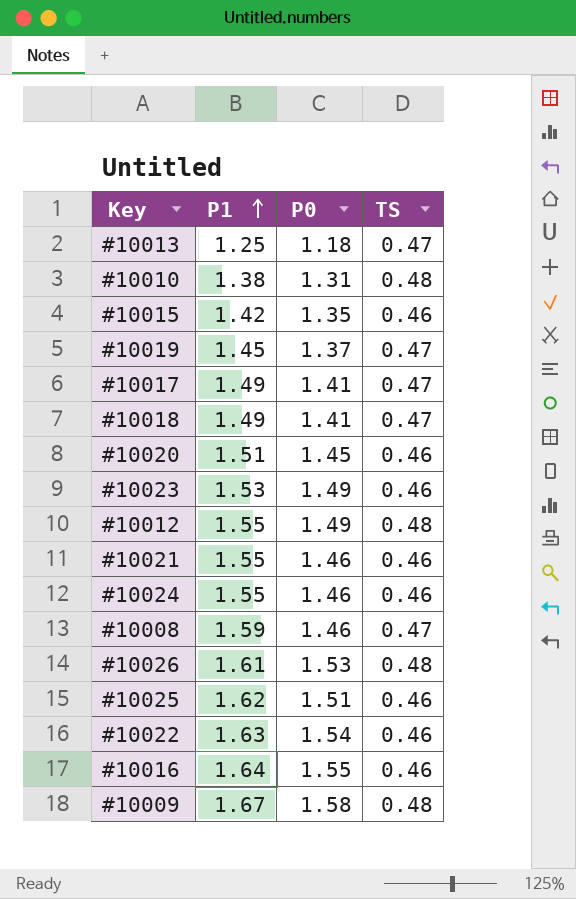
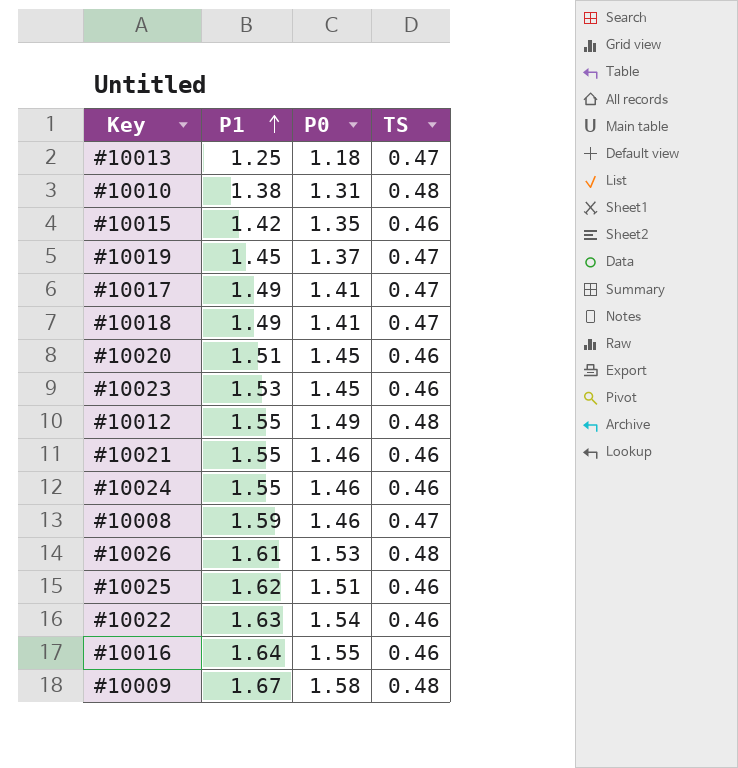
#10023 | P0: 1.49 -> 1.45

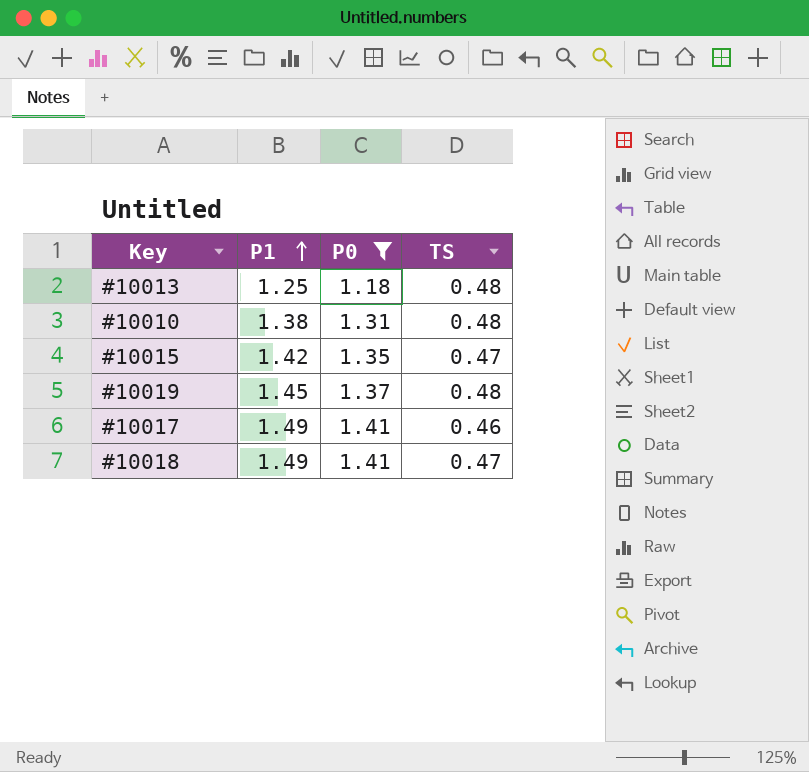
filter: none -> P0 <= 1.41
#10013 | TS: 0.47 -> 0.48
#10015 | TS: 0.46 -> 0.47
#10019 | TS: 0.47 -> 0.48
#10017 | TS: 0.47 -> 0.46

